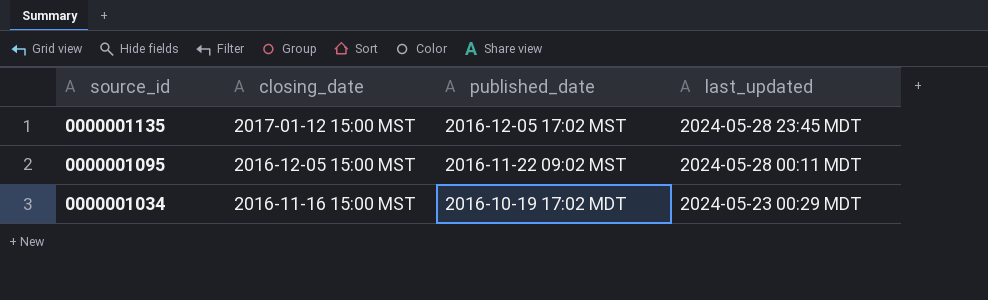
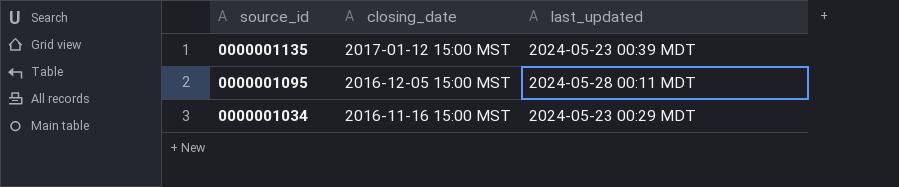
column published_date | position: 3 -> none
0000001135 | last_updated: 2024-05-28 23:45 MDT -> 2024-05-23 00:39 MDT

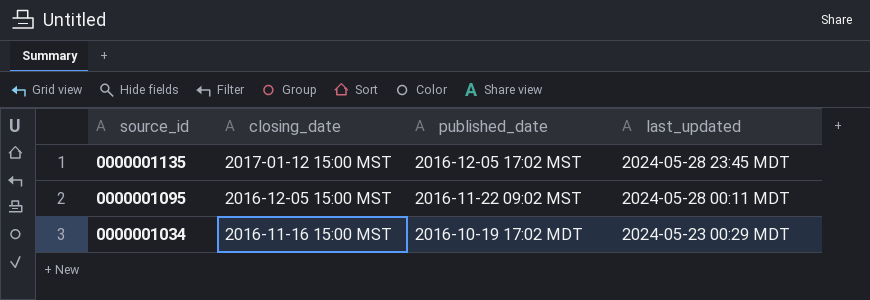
column published_date | position: none -> 3
0000001135 | last_updated: 2024-05-23 00:39 MDT -> 2024-05-28 23:45 MDT

